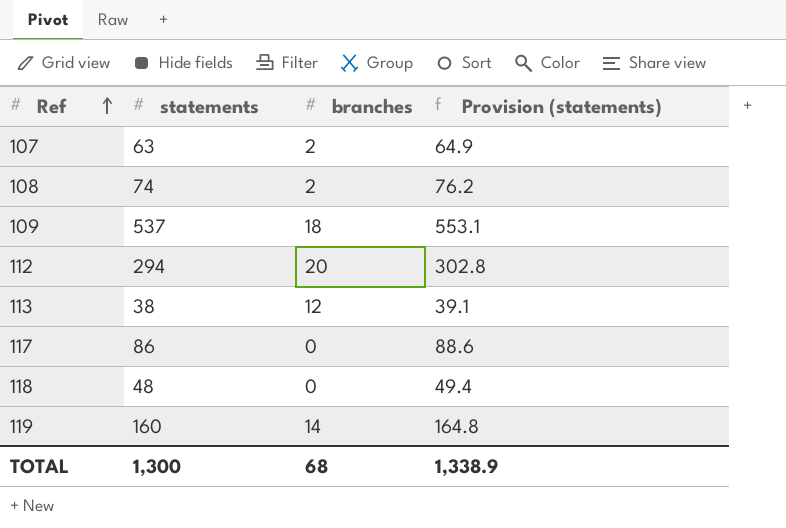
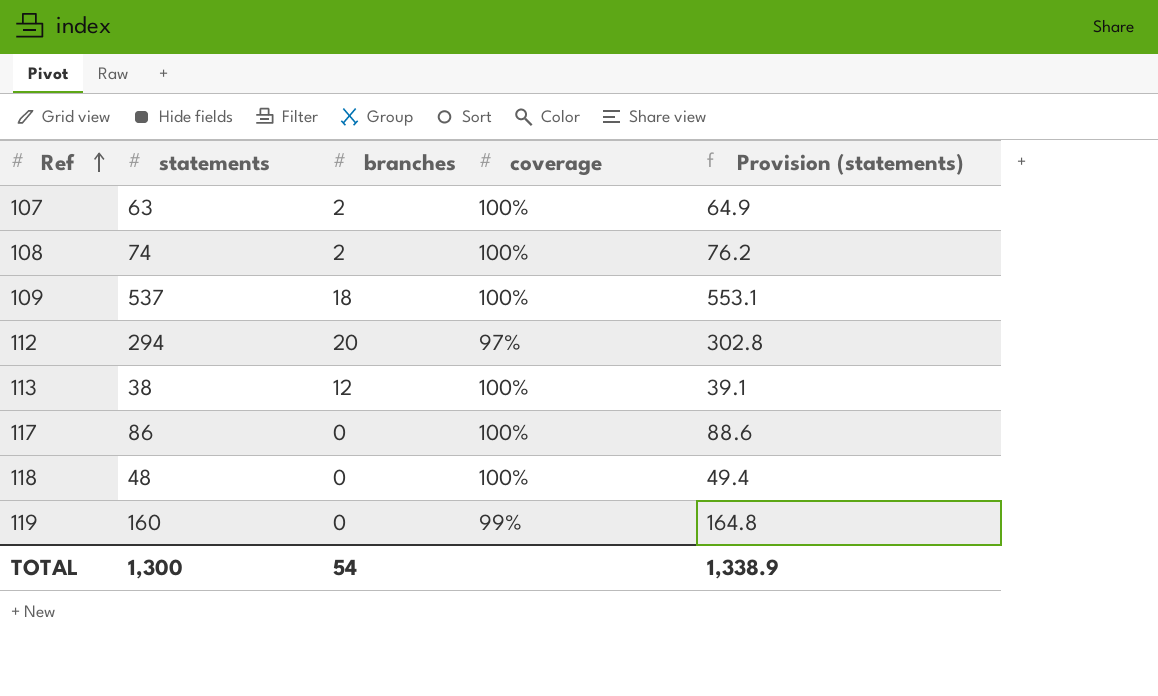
column coverage | position: none -> 4
119 | branches: 14 -> 0
TOTAL | branches: 68 -> 54

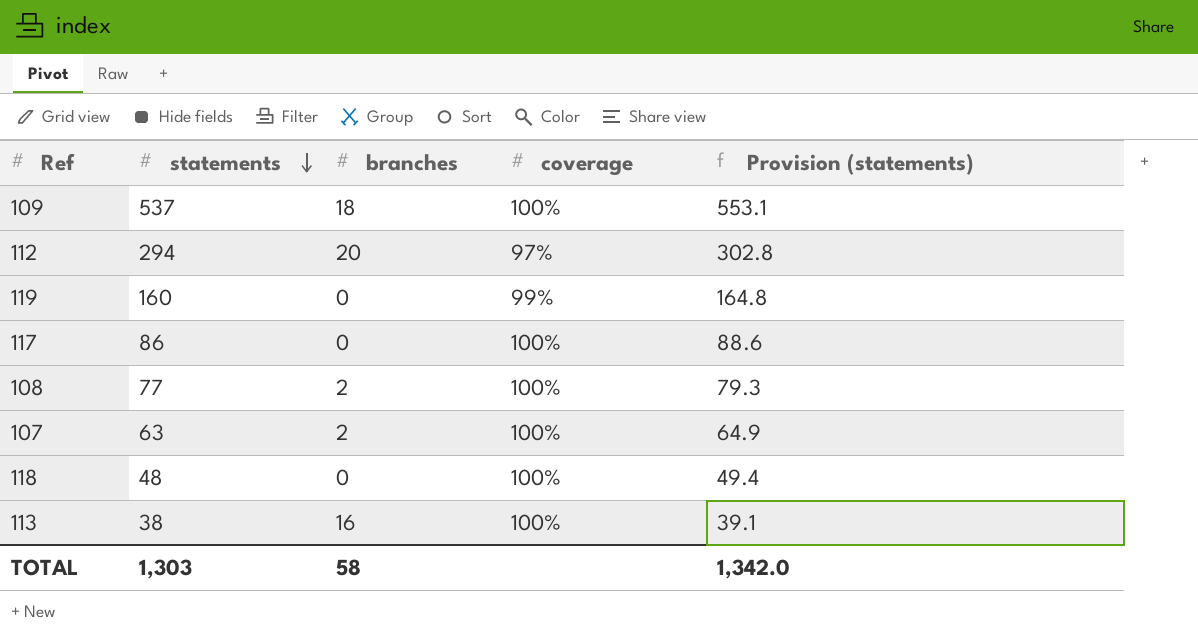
row order: Ref ascending -> statements descending
108 | statements: 74 -> 77
108 | Provision (statements): 76.2 -> 79.3
113 | branches: 12 -> 16
TOTAL | statements: 1,300 -> 1,303
TOTAL | branches: 54 -> 58
TOTAL | Provision (statements): 1,338.9 -> 1,342.0

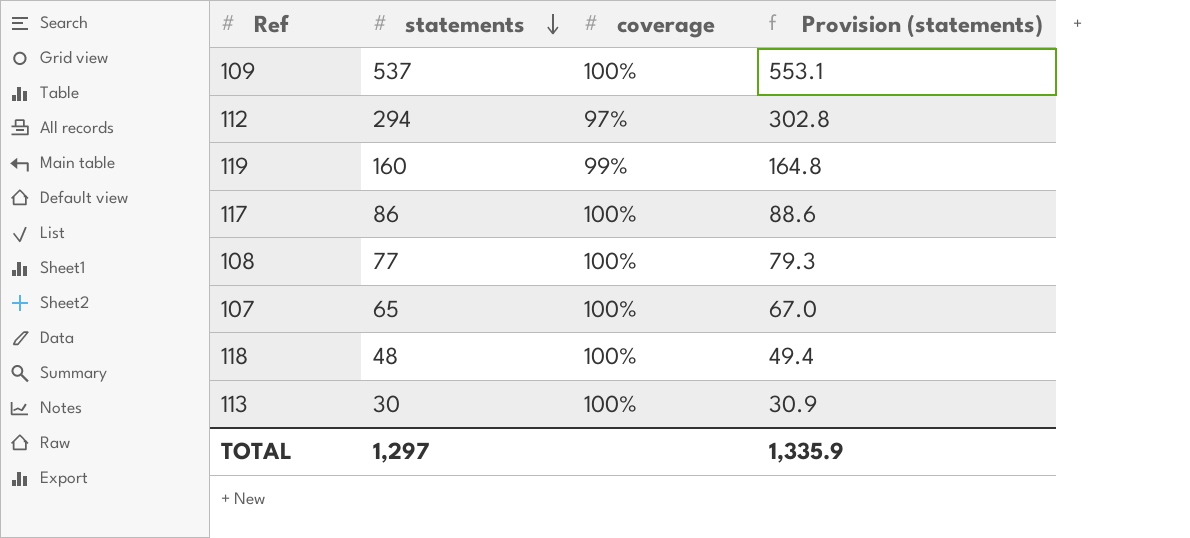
column branches | position: 3 -> none
107 | statements: 63 -> 65
107 | Provision (statements): 64.9 -> 67.0
113 | statements: 38 -> 30
113 | Provision (statements): 39.1 -> 30.9
TOTAL | statements: 1,303 -> 1,297
TOTAL | Provision (statements): 1,342.0 -> 1,335.9

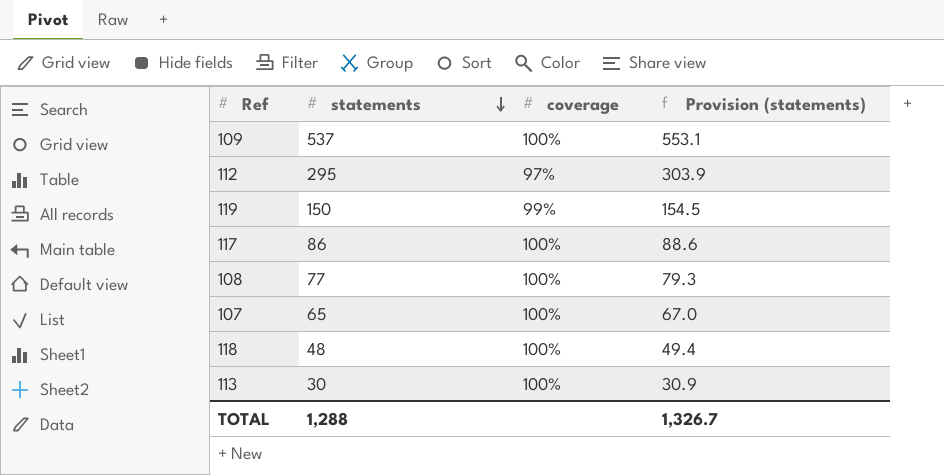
112 | statements: 294 -> 295
112 | Provision (statements): 302.8 -> 303.9
119 | statements: 160 -> 150
119 | Provision (statements): 164.8 -> 154.5
TOTAL | statements: 1,297 -> 1,288
TOTAL | Provision (statements): 1,335.9 -> 1,326.7

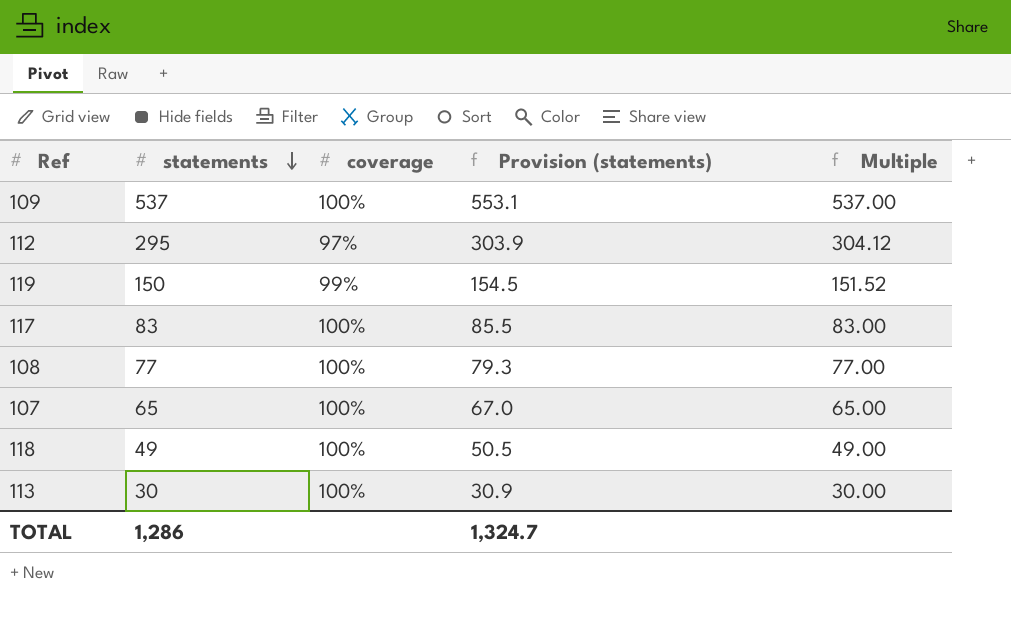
column Multiple | formula: none -> [statements] / [coverage]
117 | statements: 86 -> 83
117 | Provision (statements): 88.6 -> 85.5
118 | statements: 48 -> 49
118 | Provision (statements): 49.4 -> 50.5
TOTAL | statements: 1,288 -> 1,286
TOTAL | Provision (statements): 1,326.7 -> 1,324.7

